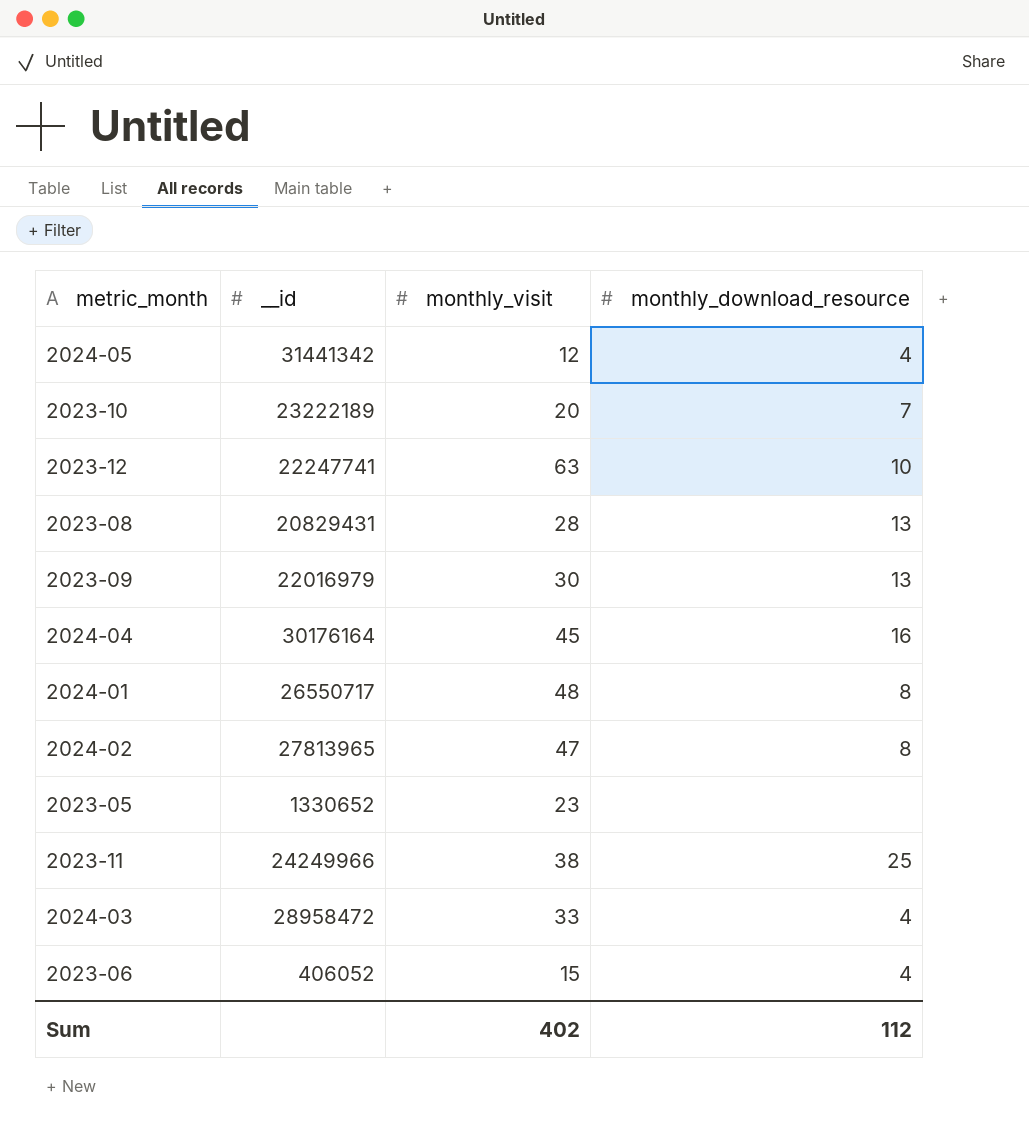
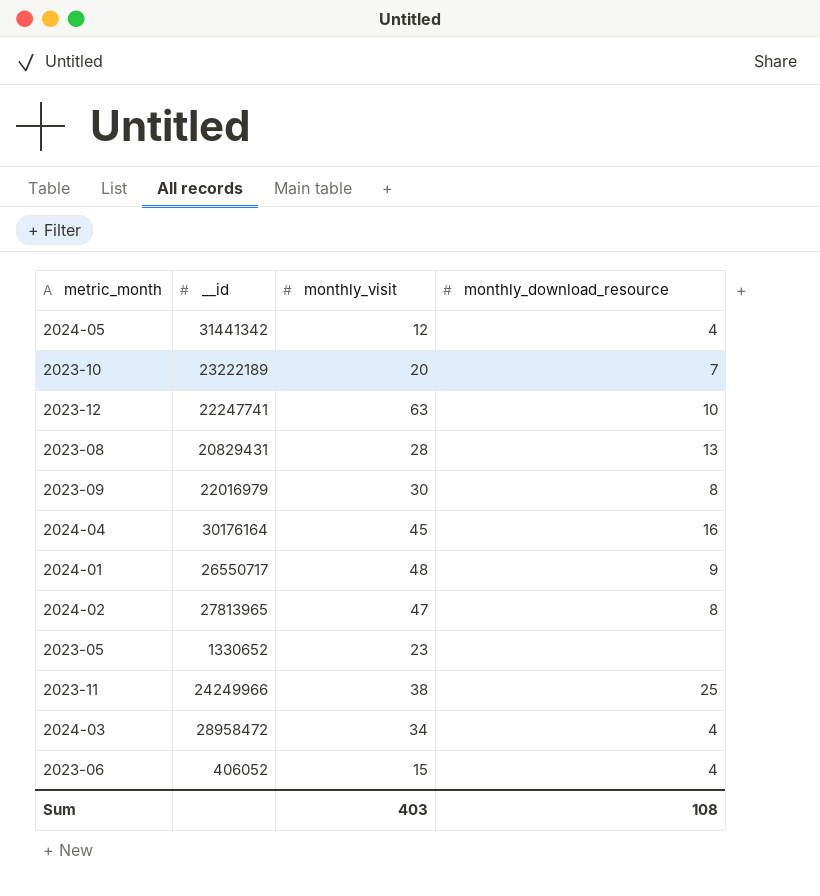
2023-09 | monthly_download_resource: 13 -> 8
2024-01 | monthly_download_resource: 8 -> 9
2024-03 | monthly_visit: 33 -> 34
Sum | monthly_visit: 402 -> 403
Sum | monthly_download_resource: 112 -> 108

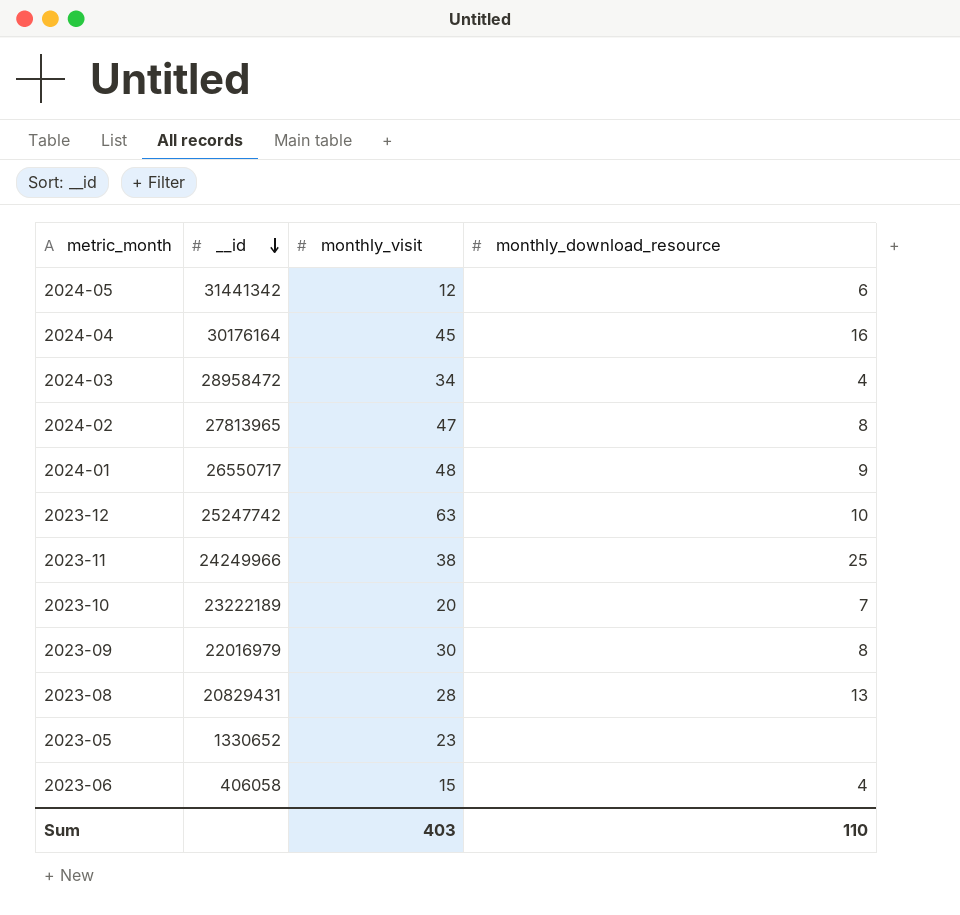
row order: none -> __id descending
2024-05 | monthly_download_resource: 4 -> 6
2023-12 | __id: 22247741 -> 25247742
2023-06 | __id: 406052 -> 406058
Sum | monthly_download_resource: 108 -> 110

